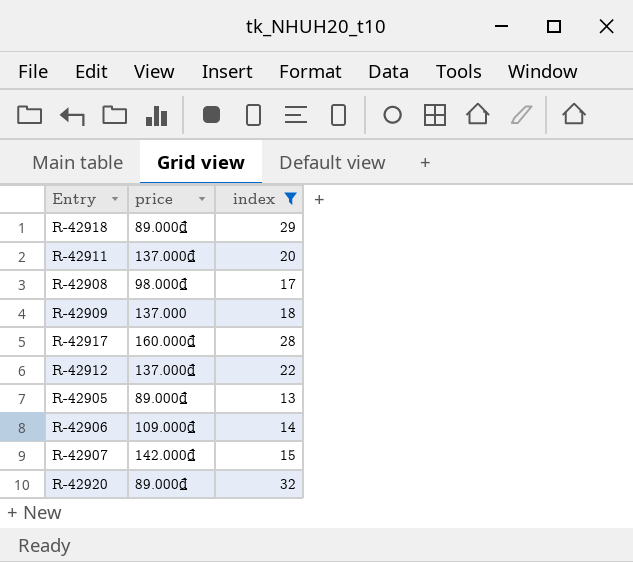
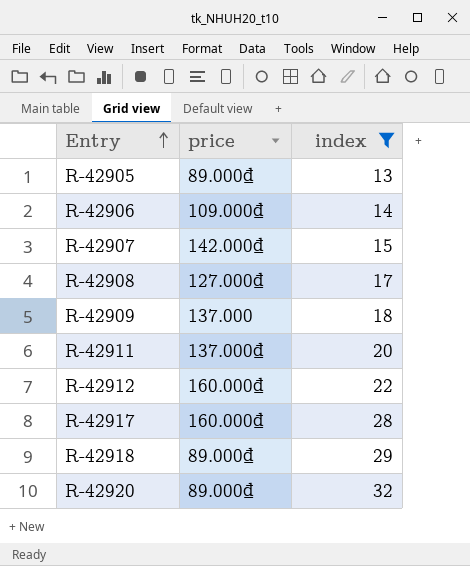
row order: none -> Entry ascending
R-42908 | price: 98.000₫ -> 127.000₫
R-42912 | price: 137.000₫ -> 160.000₫

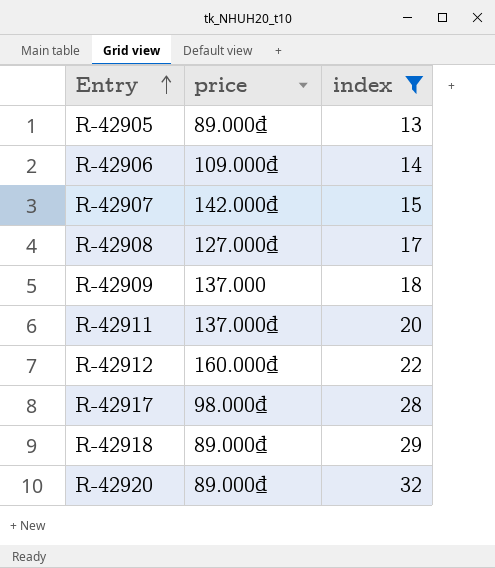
R-42917 | price: 160.000₫ -> 98.000₫

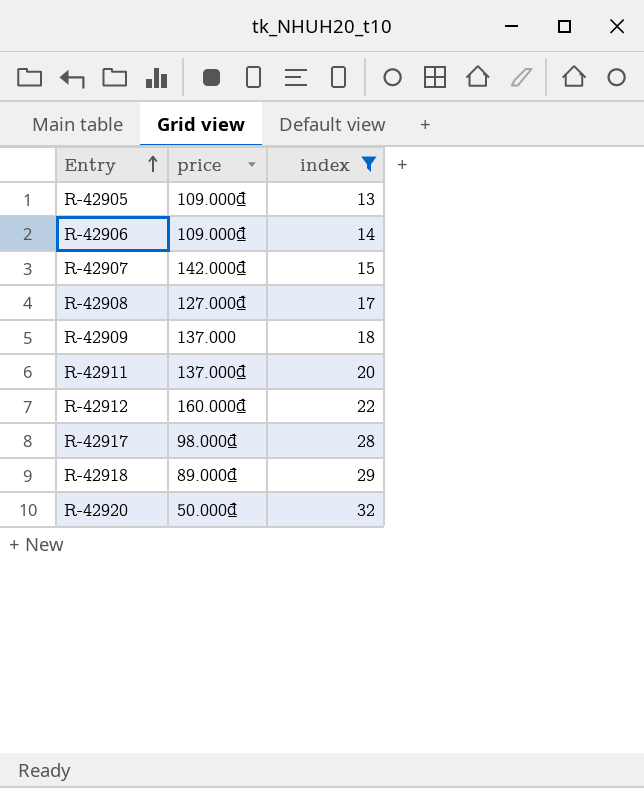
R-42905 | price: 89.000₫ -> 109.000₫
R-42920 | price: 89.000₫ -> 50.000₫

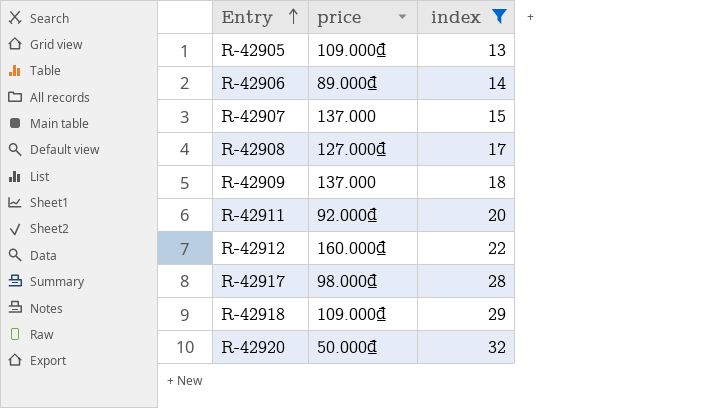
R-42906 | price: 109.000₫ -> 89.000₫
R-42907 | price: 142.000₫ -> 137.000
R-42911 | price: 137.000₫ -> 92.000₫
R-42918 | price: 89.000₫ -> 109.000₫

